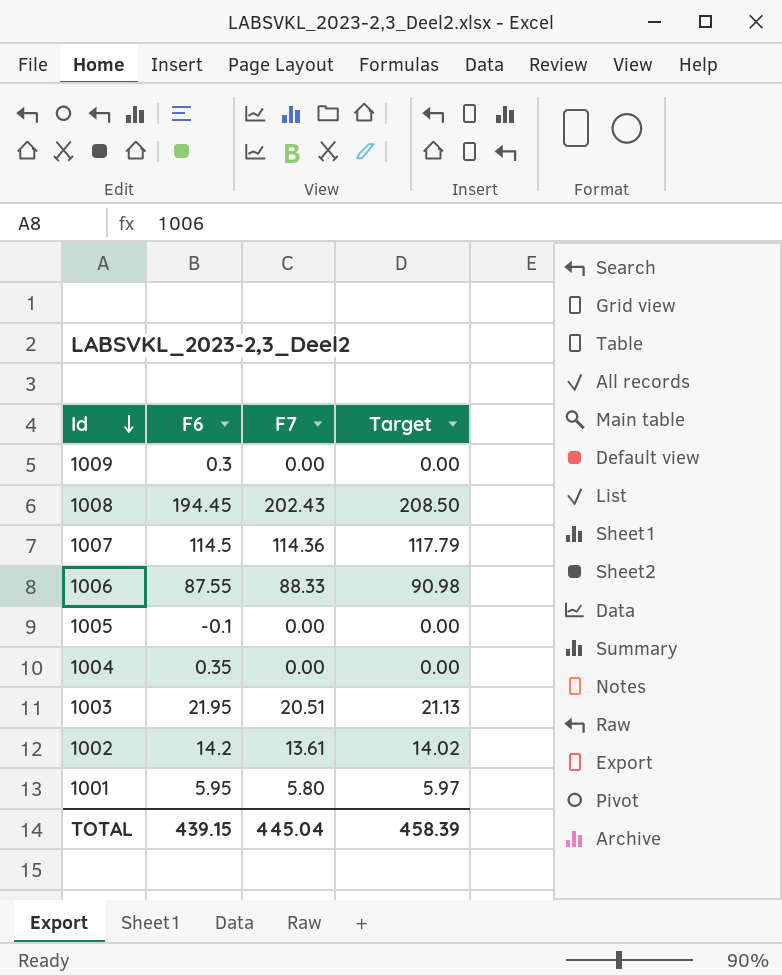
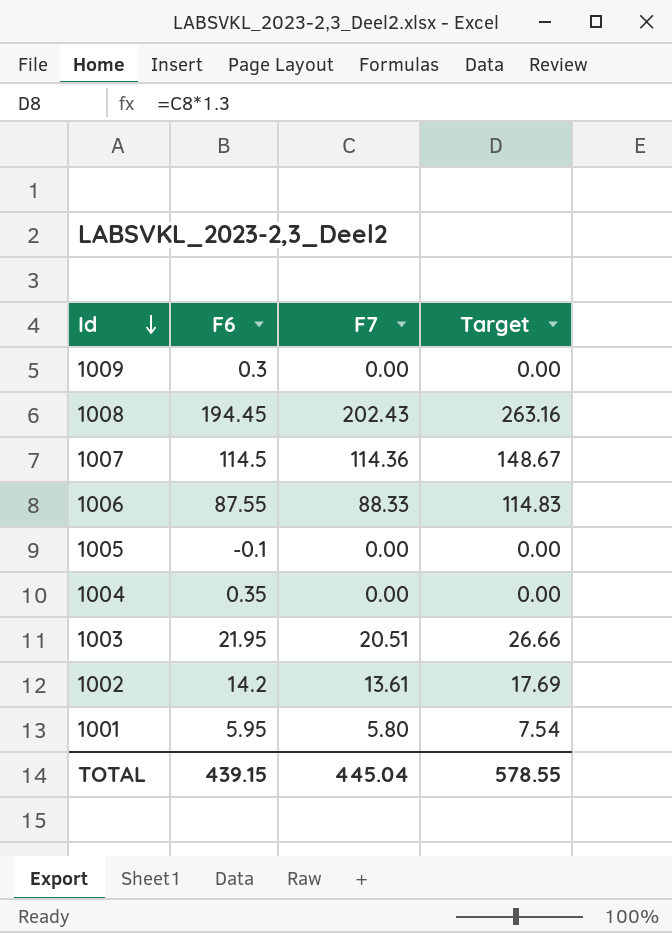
column Target | formula: [F7] * 1.03 -> [F7] * 1.3
TOTAL | Target: 458.39 -> 578.55

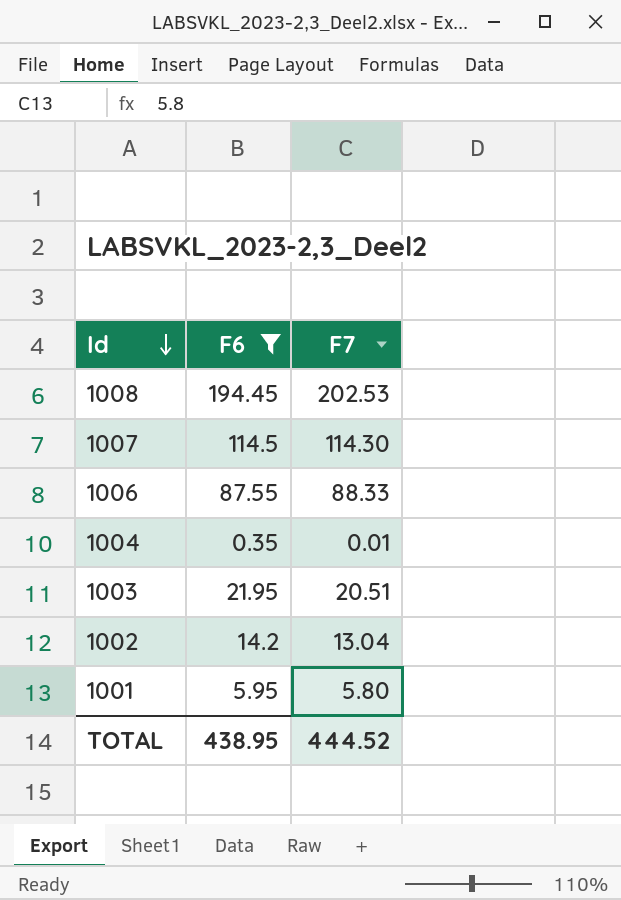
filter: none -> F6 >= 0.35
column Target | formula: [F7] * 1.3 -> none
1008 | F7: 202.43 -> 202.53
1007 | F7: 114.36 -> 114.30
1004 | F7: 0.00 -> 0.01
1002 | F7: 13.61 -> 13.04
TOTAL | F6: 439.15 -> 438.95
TOTAL | F7: 445.04 -> 444.52

